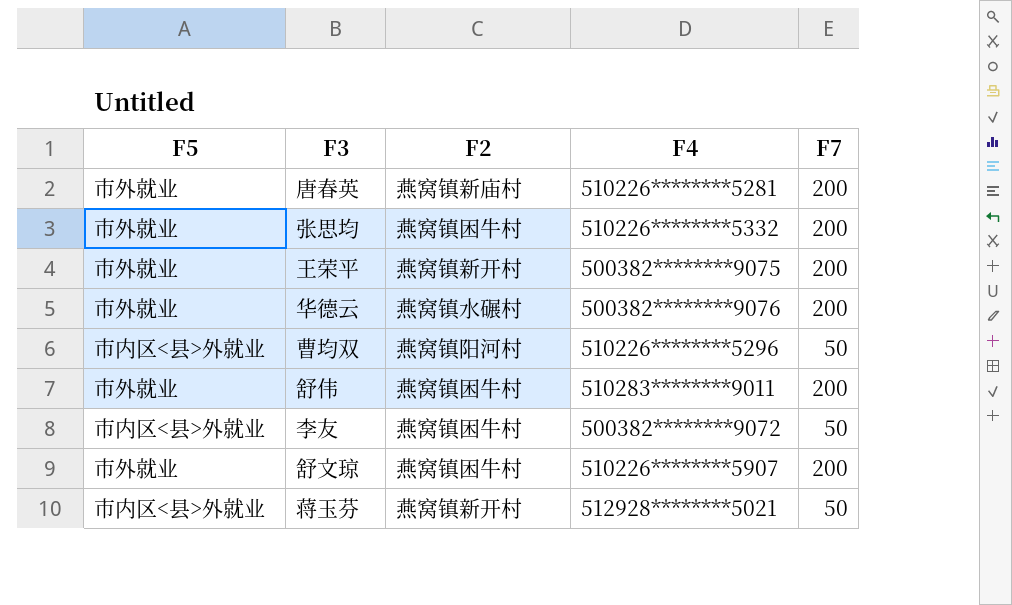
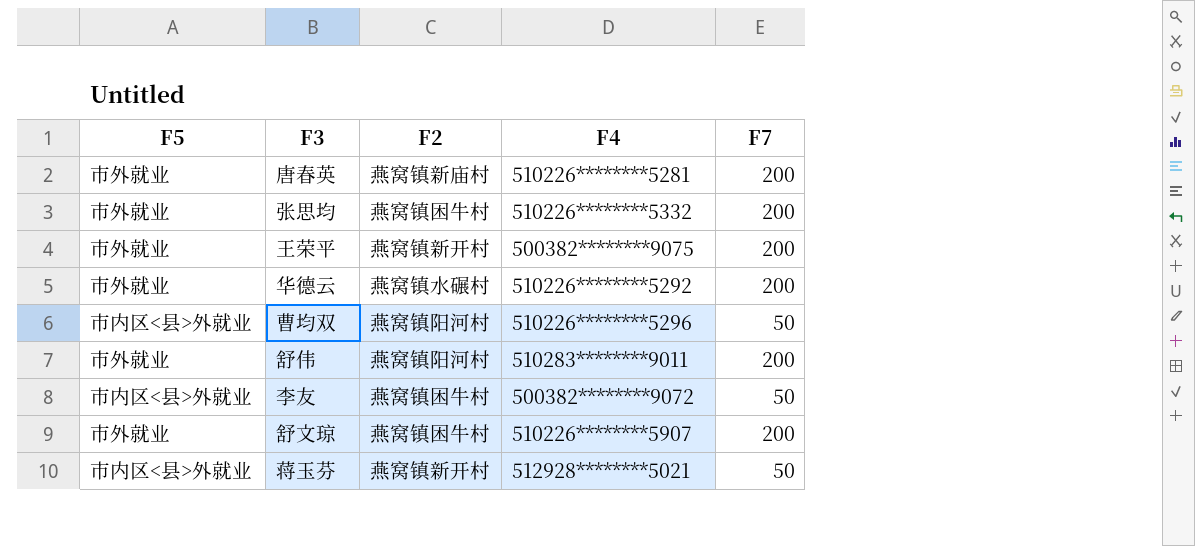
华德云 | F4: 500382********9076 -> 510226********5292
舒伟 | F2: 燕窝镇困牛村 -> 燕窝镇阳河村

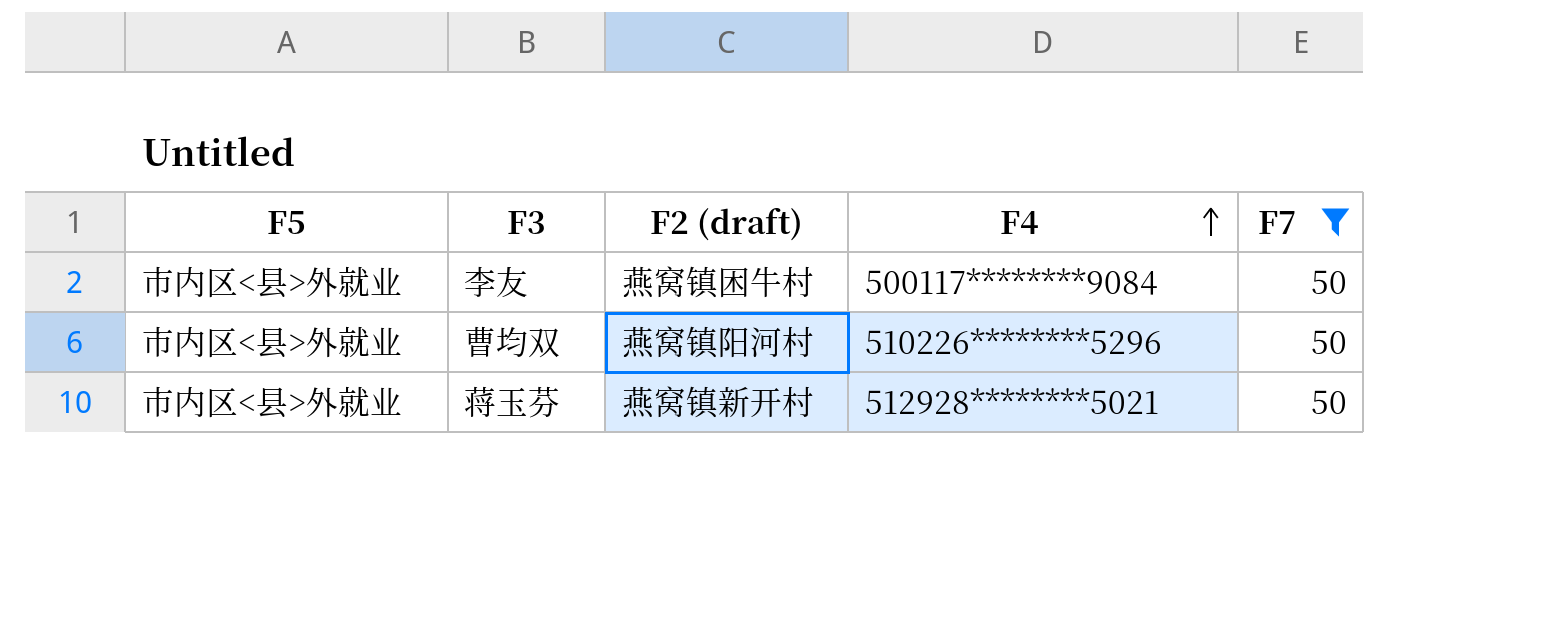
filter: none -> F7 = 50
row order: none -> F4 ascending
column name: F2 -> F2 (draft)
李友 | F4: 500382********9072 -> 500117********9084

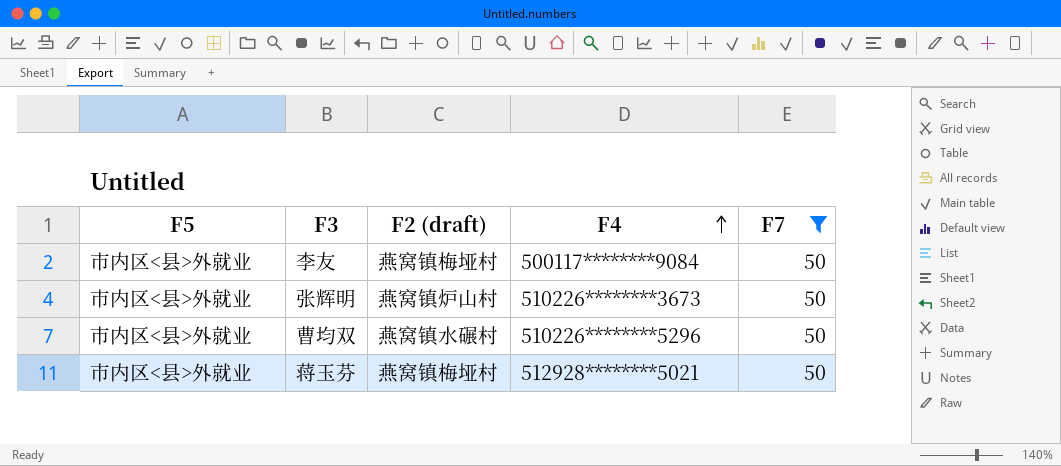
李友 | F2 (draft): 燕窝镇困牛村 -> 燕窝镇梅垭村
row 张辉明: none -> 市内区<县>外就业 | 燕窝镇炉山村 | 510226********3673 | 50
曹均双 | F2 (draft): 燕窝镇阳河村 -> 燕窝镇水碾村
蒋玉芬 | F2 (draft): 燕窝镇新开村 -> 燕窝镇梅垭村

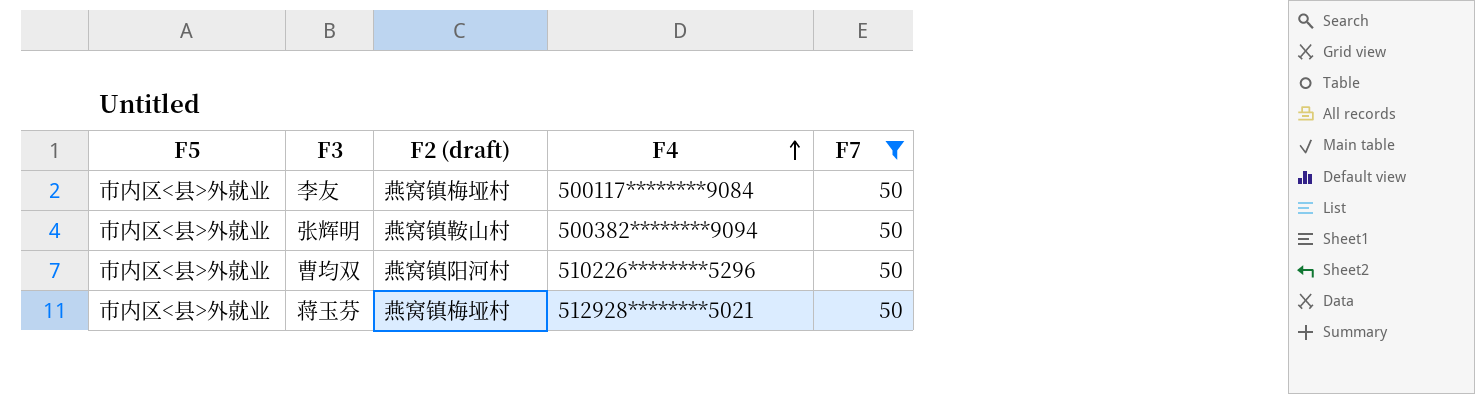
张辉明 | F2 (draft): 燕窝镇炉山村 -> 燕窝镇鞍山村
张辉明 | F4: 510226********3673 -> 500382********9094
曹均双 | F2 (draft): 燕窝镇水碾村 -> 燕窝镇阳河村

